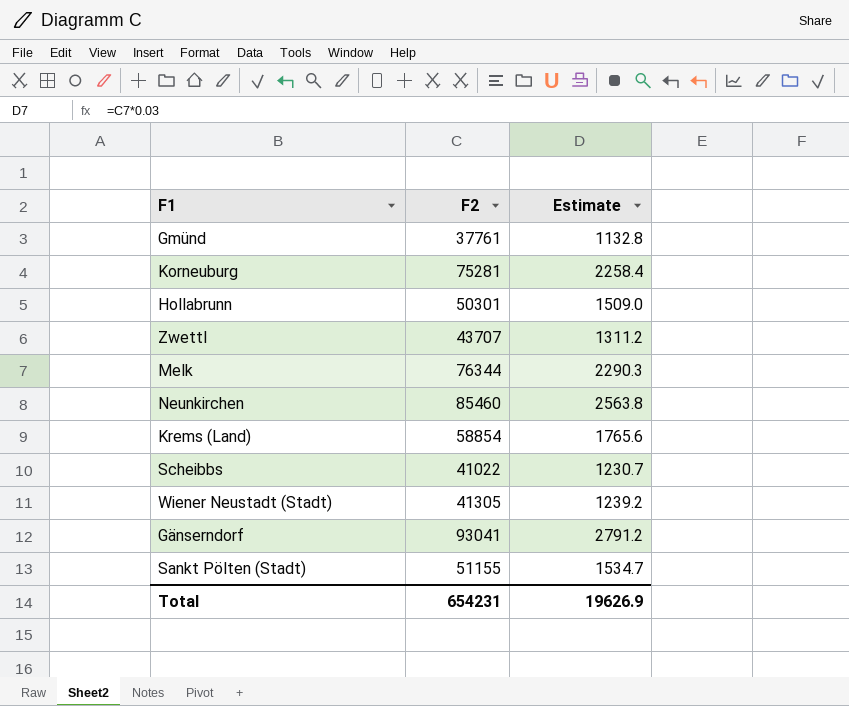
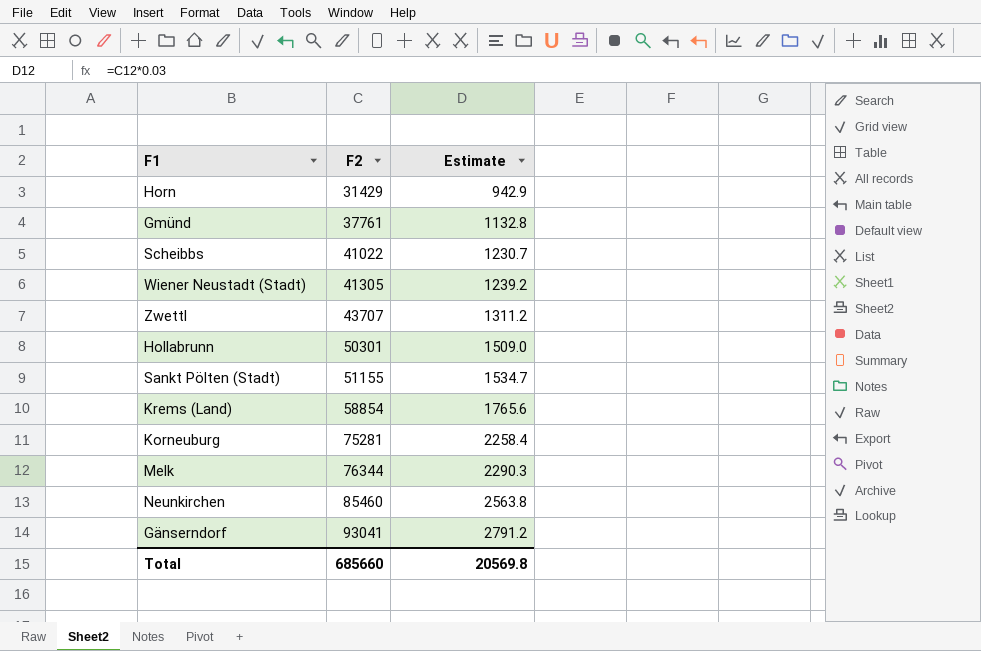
row order: none -> F2 ascending
row Horn: none -> 31429 | 942.9
Total | F2: 654231 -> 685660
Total | Estimate: 19626.9 -> 20569.8

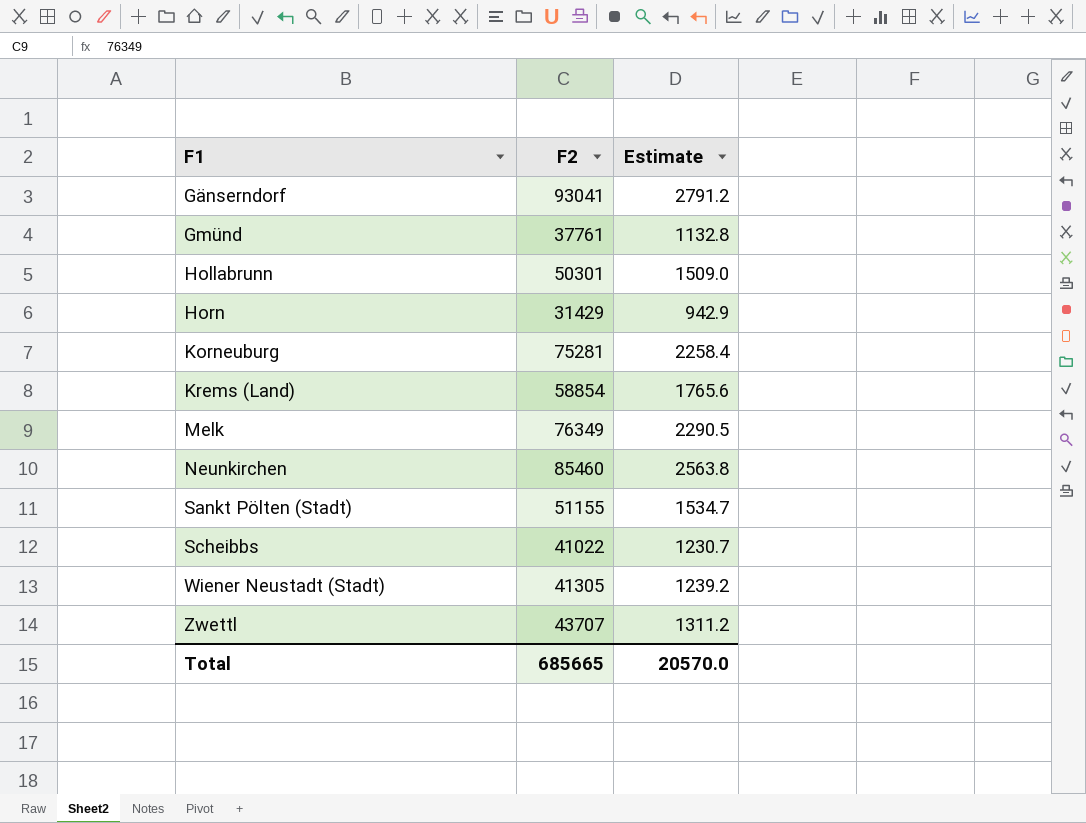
row order: F2 ascending -> F1 ascending
Melk | F2: 76344 -> 76349
Melk | Estimate: 2290.3 -> 2290.5
Total | F2: 685660 -> 685665
Total | Estimate: 20569.8 -> 20570.0

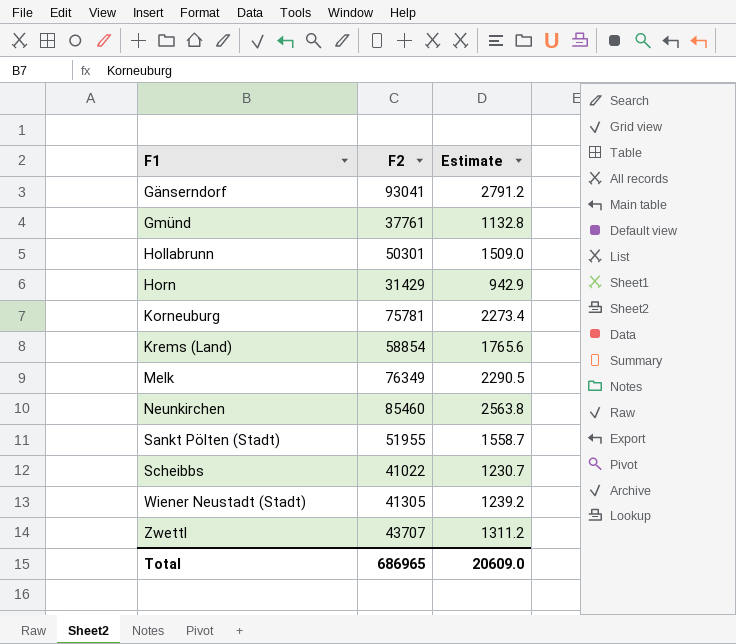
Korneuburg | F2: 75281 -> 75781
Korneuburg | Estimate: 2258.4 -> 2273.4
Sankt Pölten (Stadt) | F2: 51155 -> 51955
Sankt Pölten (Stadt) | Estimate: 1534.7 -> 1558.7
Total | F2: 685665 -> 686965
Total | Estimate: 20570.0 -> 20609.0

